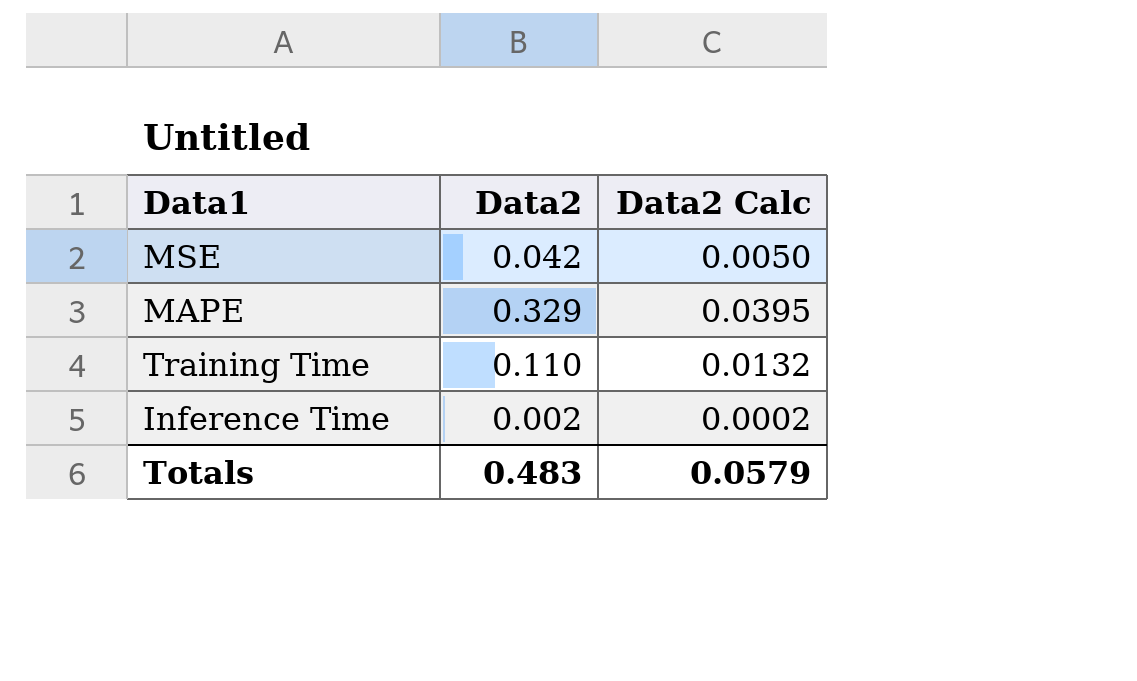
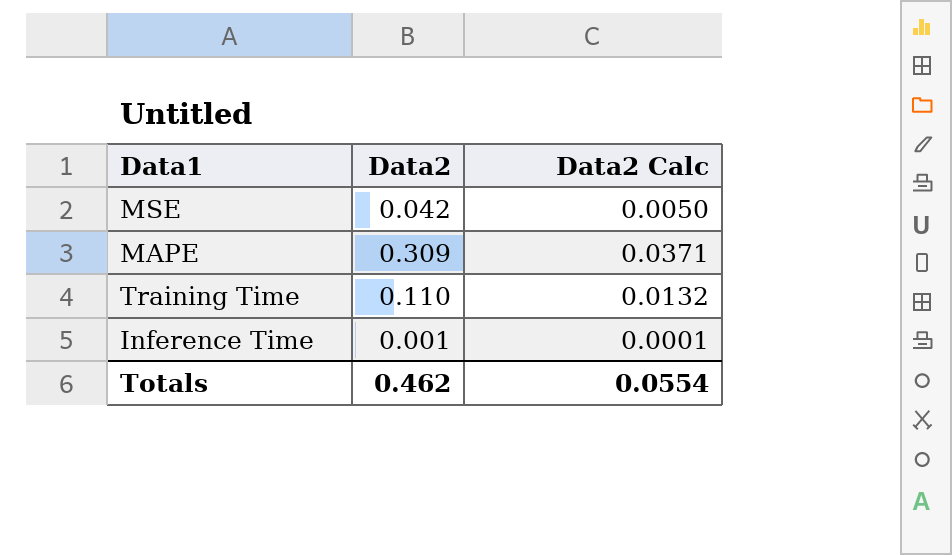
MAPE | Data2: 0.329 -> 0.309
MAPE | Data2 Calc: 0.0395 -> 0.0371
Inference Time | Data2: 0.002 -> 0.001
Inference Time | Data2 Calc: 0.0002 -> 0.0001
Totals | Data2: 0.483 -> 0.462
Totals | Data2 Calc: 0.0579 -> 0.0554

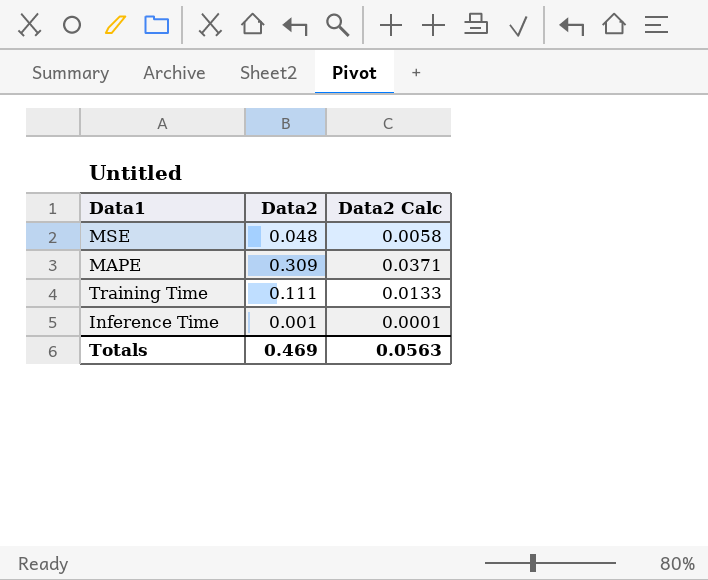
MSE | Data2: 0.042 -> 0.048
MSE | Data2 Calc: 0.0050 -> 0.0058
Training Time | Data2: 0.110 -> 0.111
Training Time | Data2 Calc: 0.0132 -> 0.0133
Totals | Data2: 0.462 -> 0.469
Totals | Data2 Calc: 0.0554 -> 0.0563

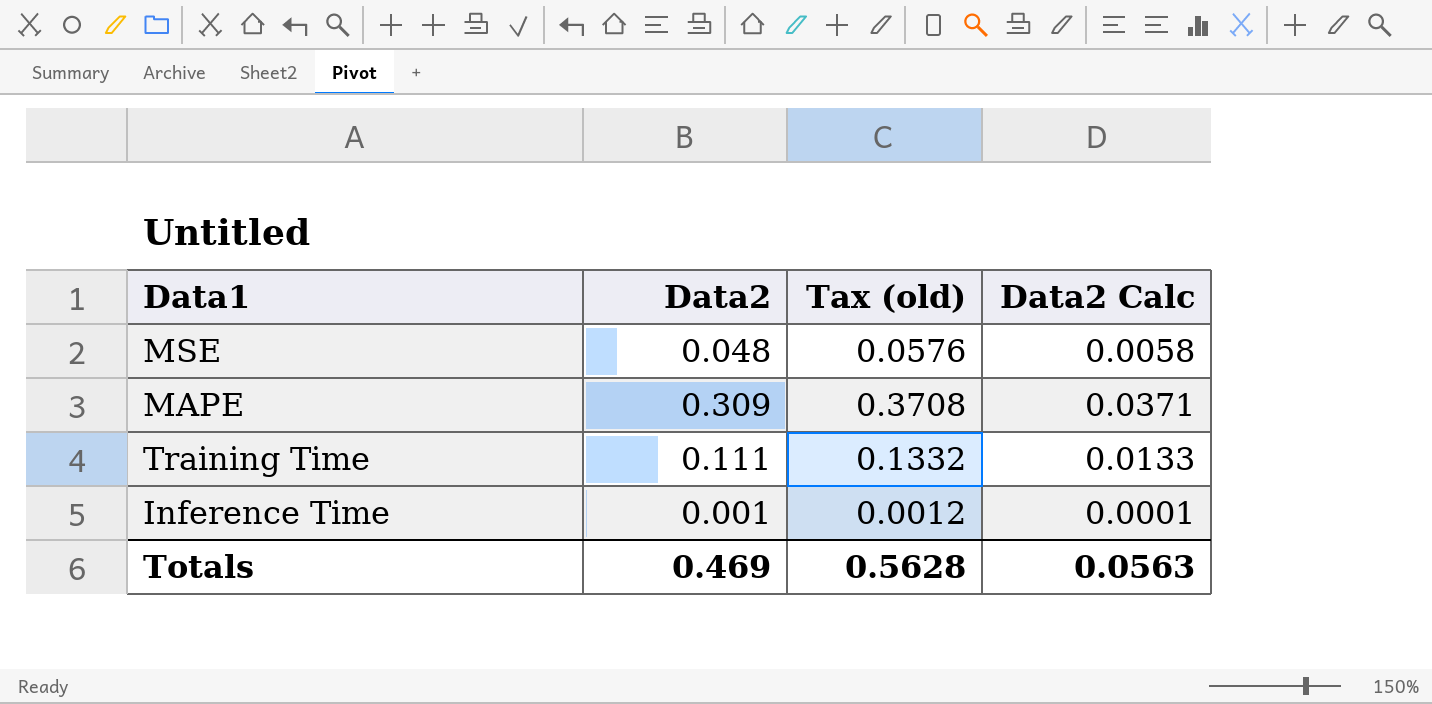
column Tax (old) | formula: none -> [Data2] * 1.2

